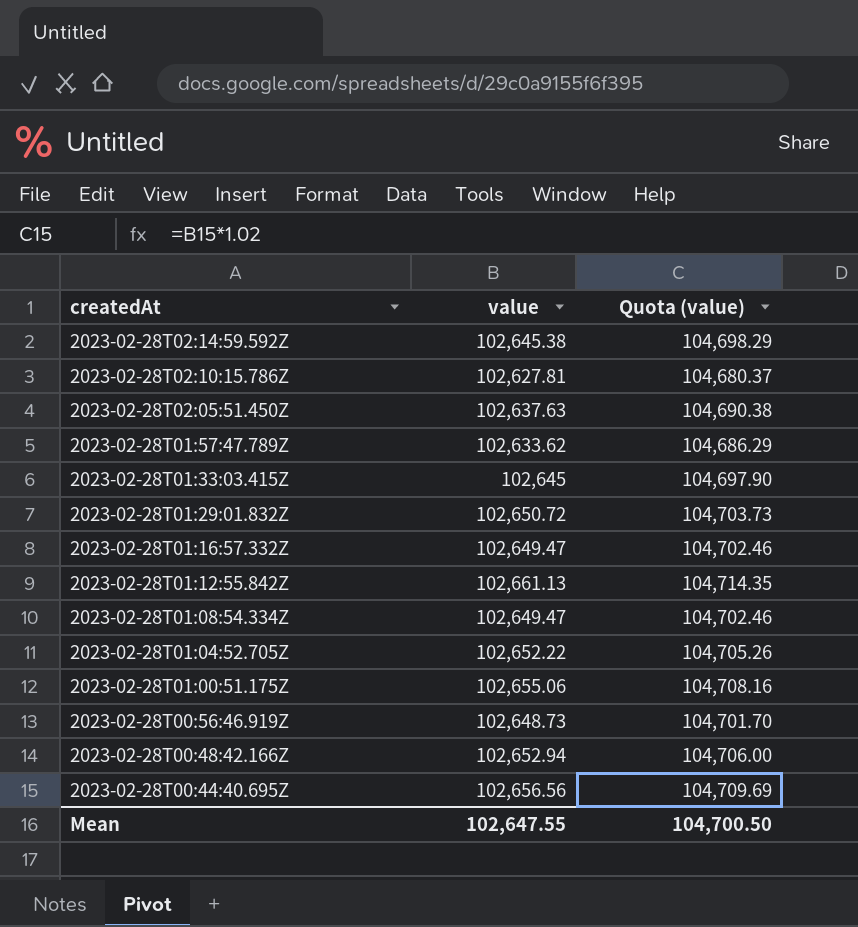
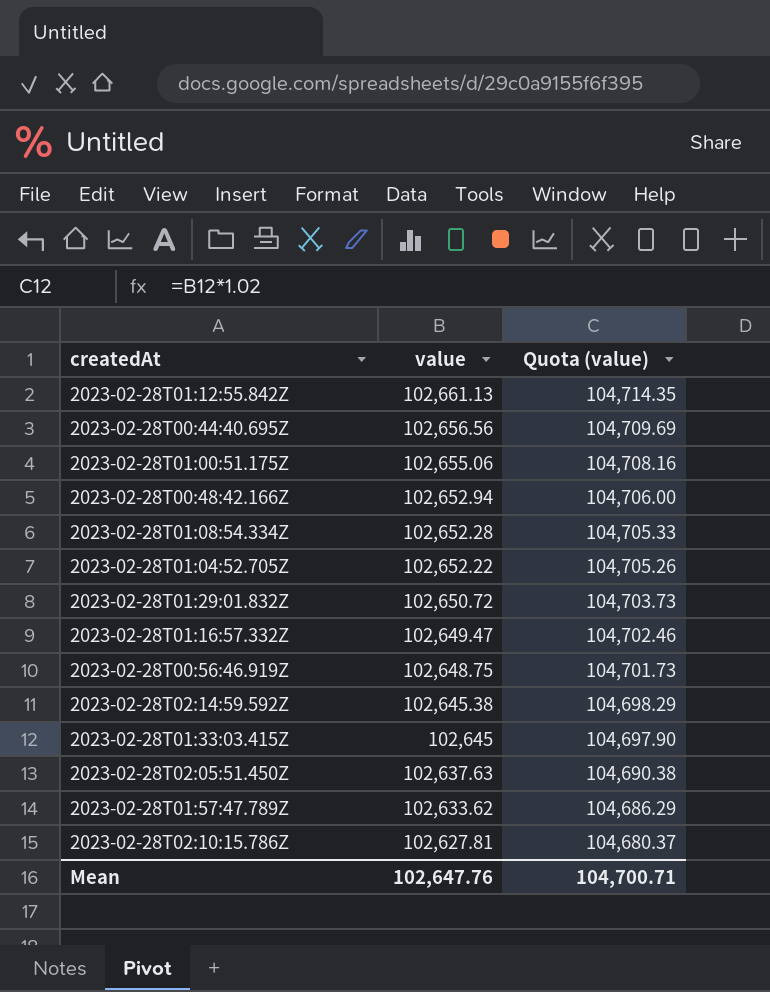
row order: createdAt descending -> value descending
2023-02-28T01:08:54.334Z | value: 102,649.47 -> 102,652.28
2023-02-28T01:08:54.334Z | Quota (value): 104,702.46 -> 104,705.33
2023-02-28T00:56:46.919Z | value: 102,648.73 -> 102,648.75
2023-02-28T00:56:46.919Z | Quota (value): 104,701.70 -> 104,701.73
Mean | value: 102,647.55 -> 102,647.76
Mean | Quota (value): 104,700.50 -> 104,700.71

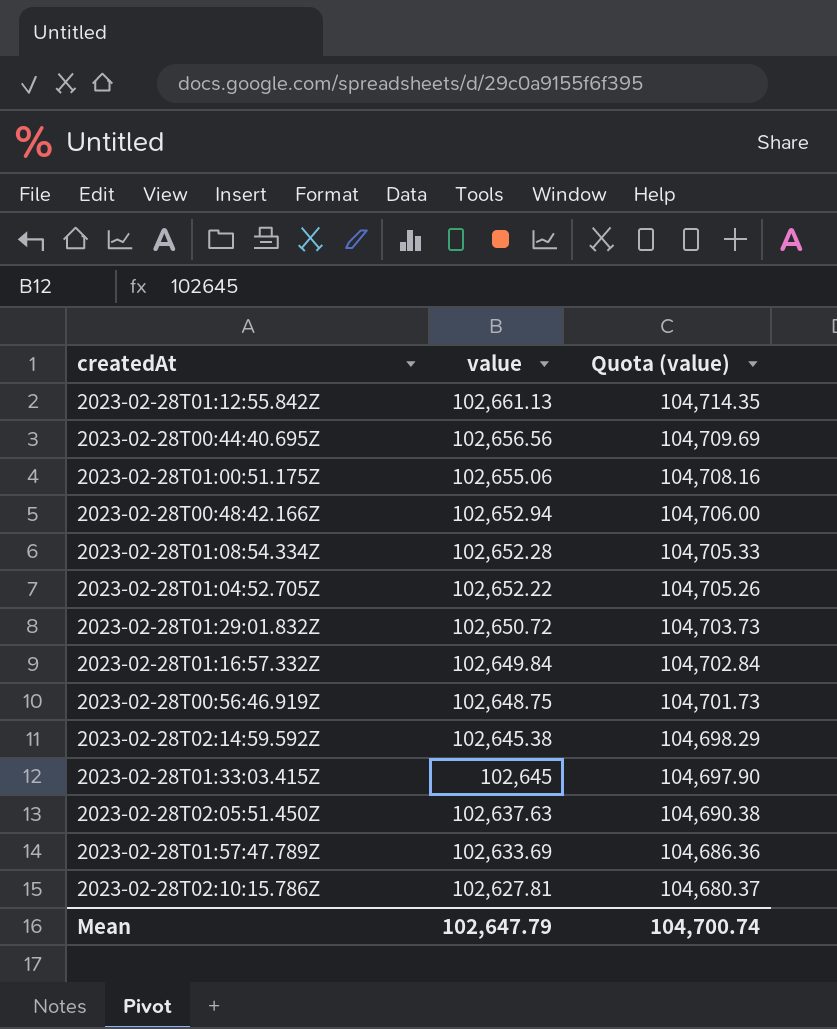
2023-02-28T01:16:57.332Z | value: 102,649.47 -> 102,649.84
2023-02-28T01:16:57.332Z | Quota (value): 104,702.46 -> 104,702.84
2023-02-28T01:57:47.789Z | value: 102,633.62 -> 102,633.69
2023-02-28T01:57:47.789Z | Quota (value): 104,686.29 -> 104,686.36
Mean | value: 102,647.76 -> 102,647.79
Mean | Quota (value): 104,700.71 -> 104,700.74

